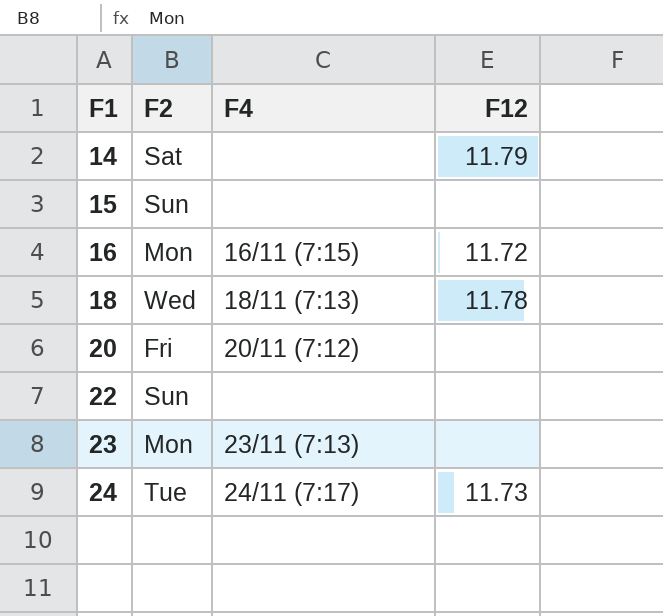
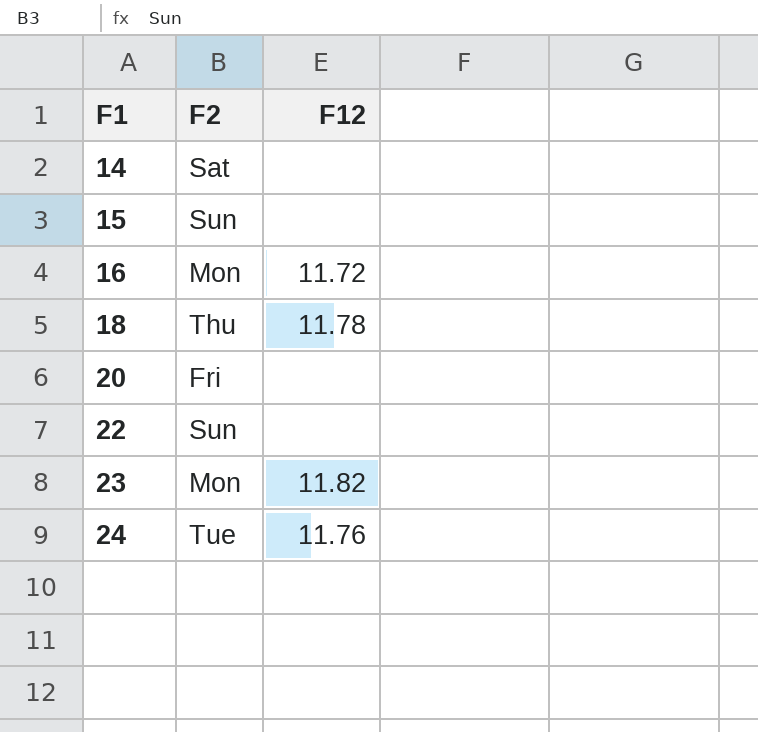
column F4 | position: 3 -> none
14 | F12: 11.79 -> none
18 | F2: Wed -> Thu
23 | F12: none -> 11.82
24 | F12: 11.73 -> 11.76

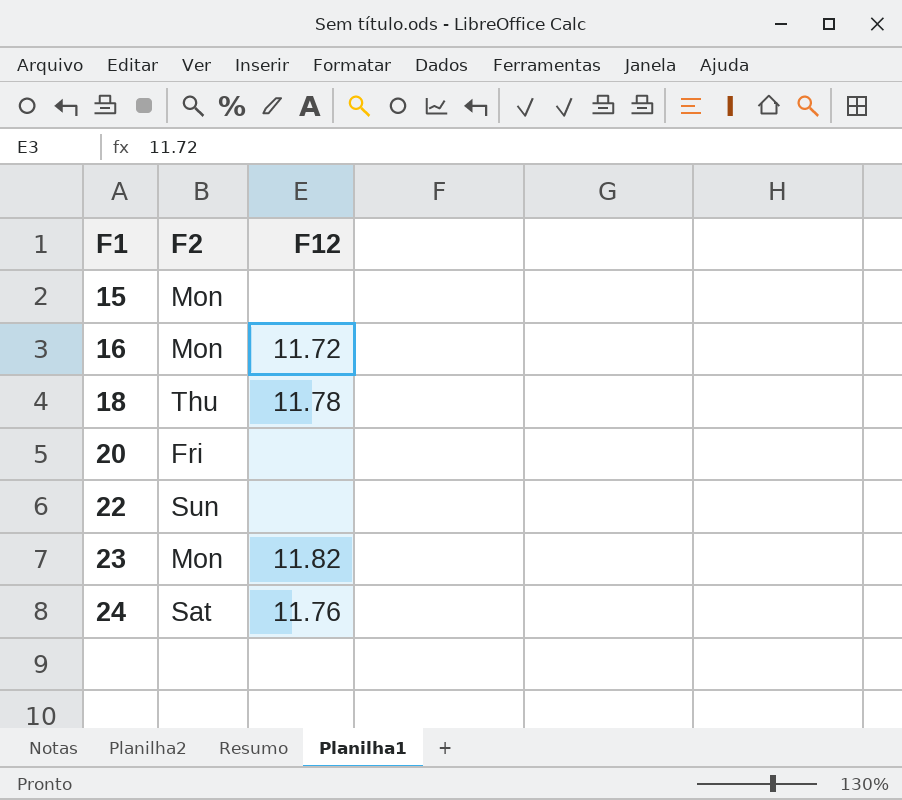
row 14: Sat | none -> none
15 | F2: Sun -> Mon
24 | F2: Tue -> Sat

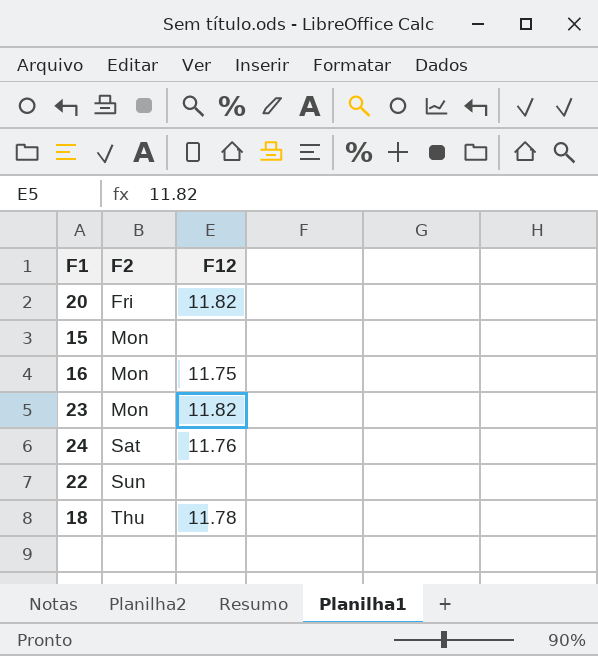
row order: F1 ascending -> F2 ascending
20 | F12: none -> 11.82
16 | F12: 11.72 -> 11.75

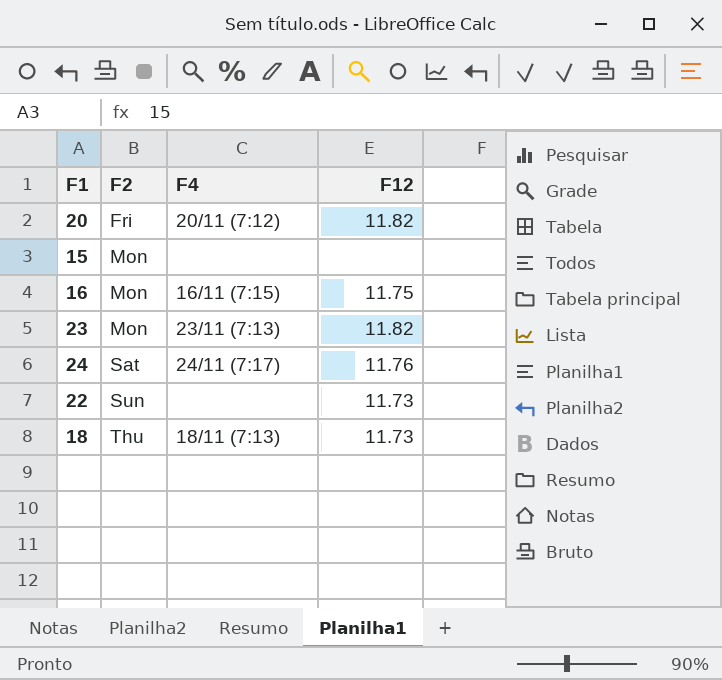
column F4 | position: none -> 3
22 | F12: none -> 11.73
18 | F12: 11.78 -> 11.73

